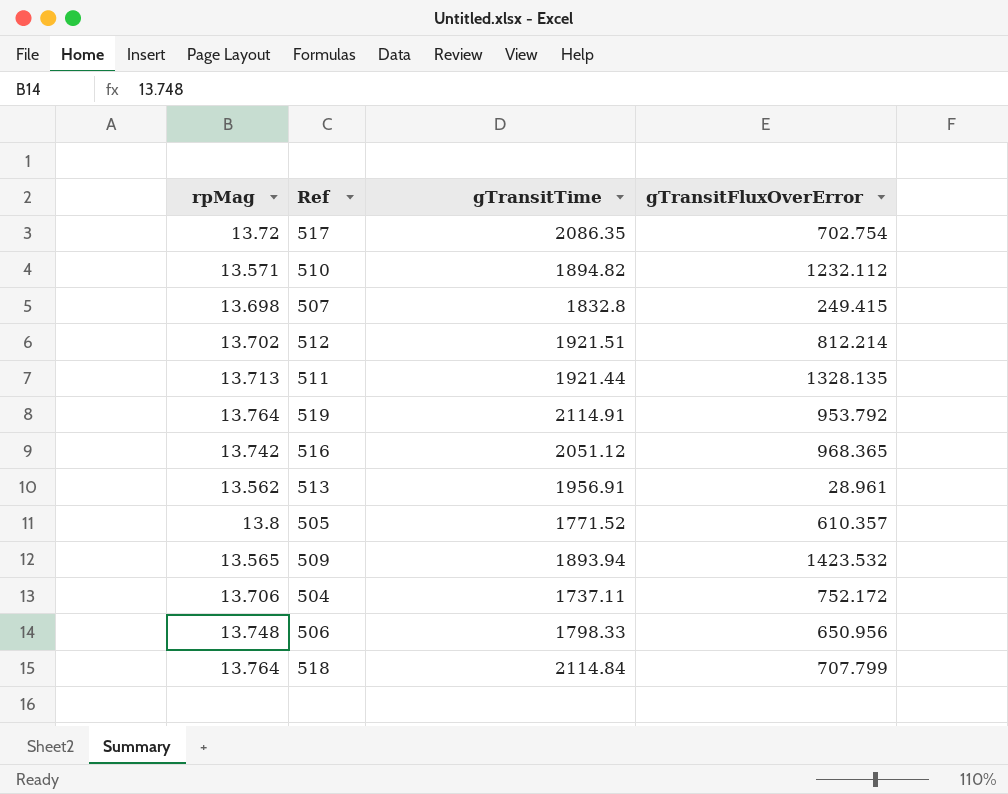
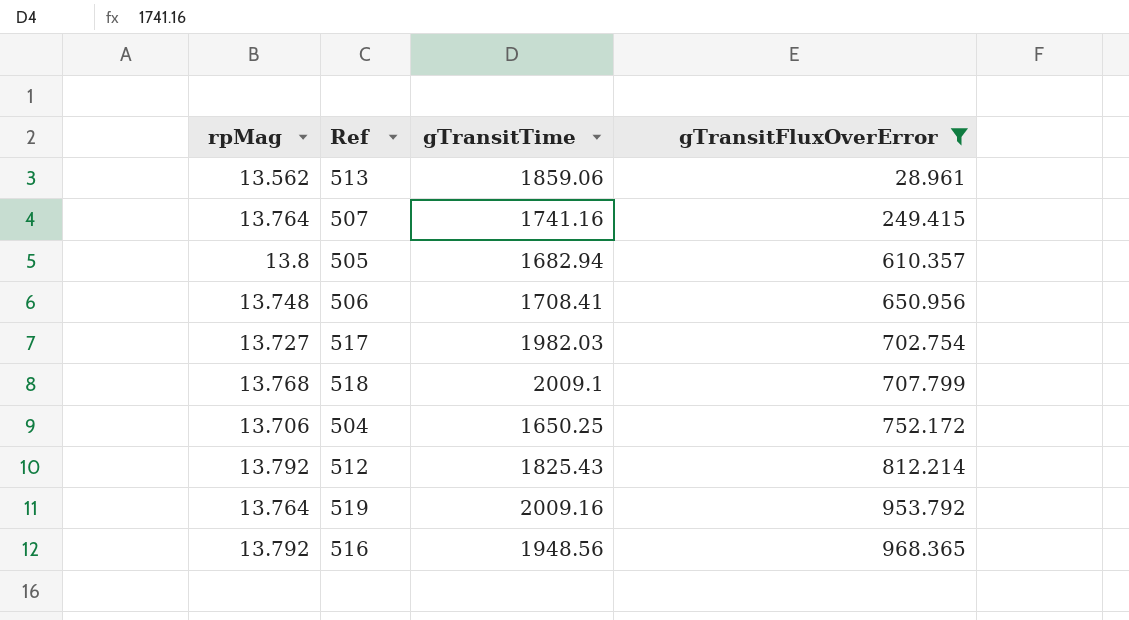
filter: none -> gTransitFluxOverError <= 968.365
row order: none -> gTransitFluxOverError ascending
513 | gTransitTime: 1956.91 -> 1859.06
507 | rpMag: 13.698 -> 13.764
507 | gTransitTime: 1832.8 -> 1741.16
505 | gTransitTime: 1771.52 -> 1682.94
506 | gTransitTime: 1798.33 -> 1708.41
517 | rpMag: 13.72 -> 13.727
517 | gTransitTime: 2086.35 -> 1982.03
518 | rpMag: 13.764 -> 13.768
518 | gTransitTime: 2114.84 -> 2009.1
504 | gTransitTime: 1737.11 -> 1650.25
512 | rpMag: 13.702 -> 13.792
512 | gTransitTime: 1921.51 -> 1825.43
519 | gTransitTime: 2114.91 -> 2009.16
516 | rpMag: 13.742 -> 13.792
516 | gTransitTime: 2051.12 -> 1948.56

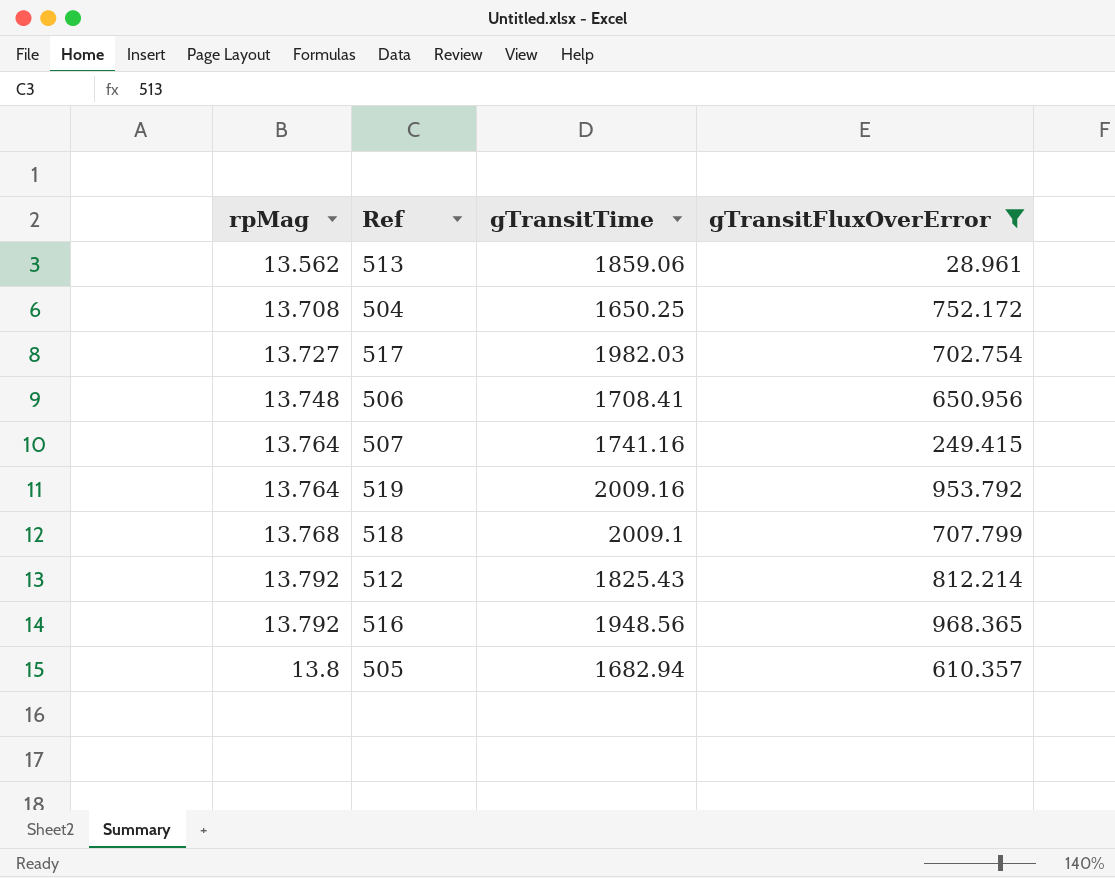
row order: gTransitFluxOverError ascending -> rpMag ascending
504 | rpMag: 13.706 -> 13.708

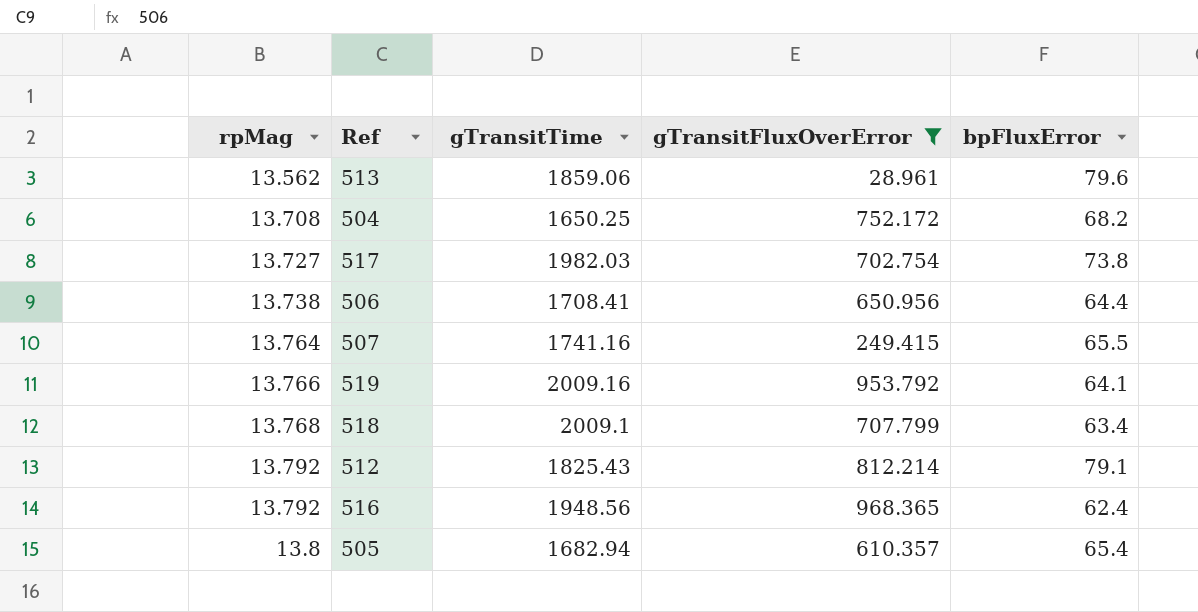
column bpFluxError | position: none -> 5
506 | rpMag: 13.748 -> 13.738
519 | rpMag: 13.764 -> 13.766

